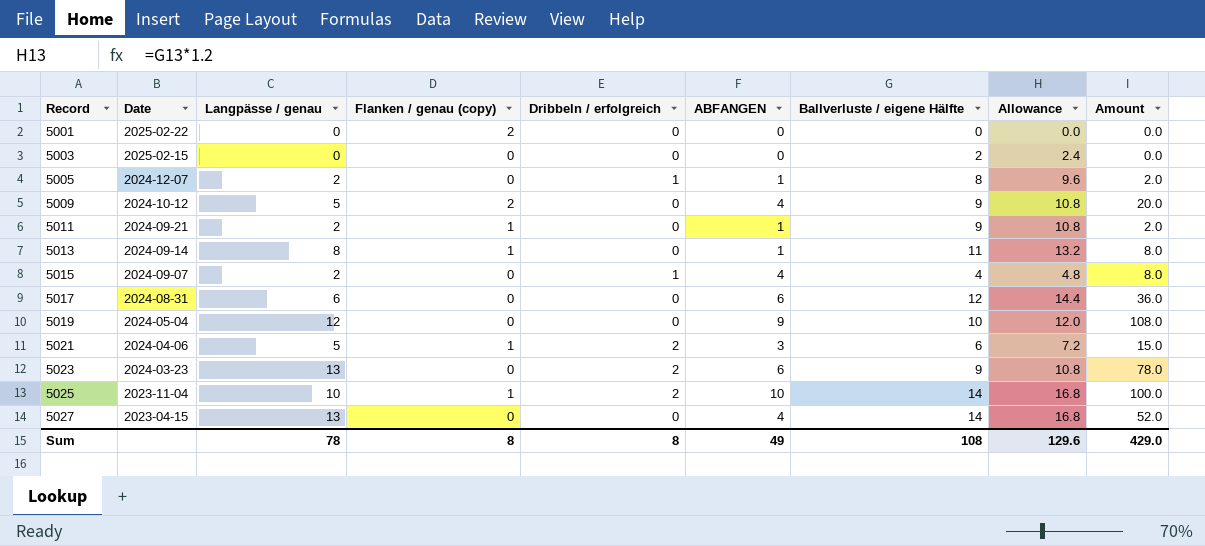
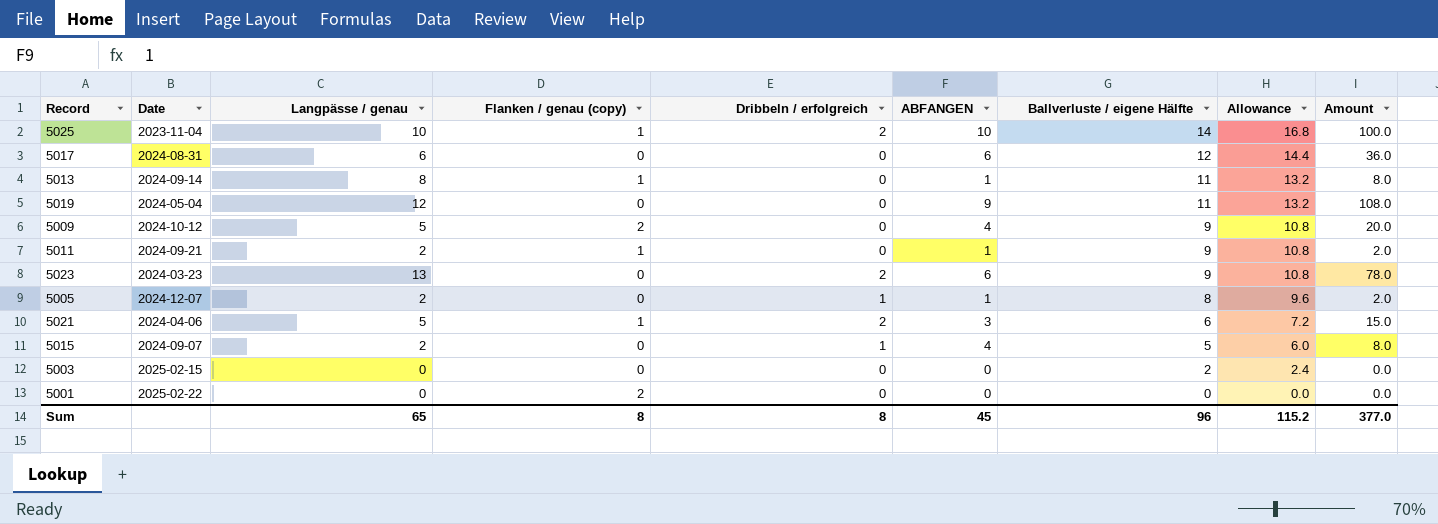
row order: Record ascending -> Ballverluste / eigene Hälfte descending
row 5027: 2023-04-15 | 13 | 0 | 0 | 4 | 14 | 16.8 | 52.0 -> none
5019 | Ballverluste / eigene Hälfte: 10 -> 11
5019 | Allowance: 12.0 -> 13.2
5015 | Ballverluste / eigene Hälfte: 4 -> 5
5015 | Allowance: 4.8 -> 6.0
Sum | Langpässe / genau: 78 -> 65
Sum | ABFANGEN: 49 -> 45
Sum | Ballverluste / eigene Hälfte: 108 -> 96
Sum | Allowance: 129.6 -> 115.2
Sum | Amount: 429.0 -> 377.0

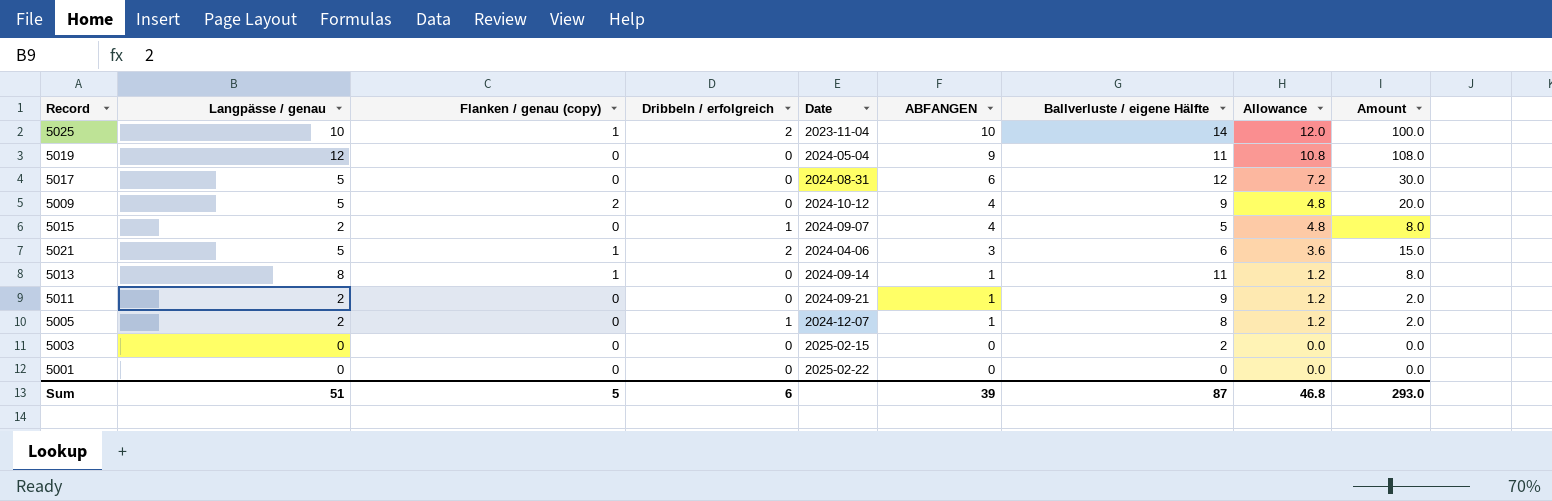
row order: Ballverluste / eigene Hälfte descending -> ABFANGEN descending
column Date | position: 2 -> 5
column Allowance | formula: [Ballverluste / eigene Hälfte] * 1.2 -> [ABFANGEN] * 1.2
row 5023: 2024-03-23 | 13 | 0 | 2 | 6 | 9 | 10.8 | 78.0 -> none
5017 | Langpässe / genau: 6 -> 5
5017 | Amount: 36.0 -> 30.0
5011 | Flanken / genau (copy): 1 -> 0
5001 | Flanken / genau (copy): 2 -> 0
Sum | Langpässe / genau: 65 -> 51
Sum | Flanken / genau (copy): 8 -> 5
Sum | Dribbeln / erfolgreich: 8 -> 6
Sum | ABFANGEN: 45 -> 39
Sum | Ballverluste / eigene Hälfte: 96 -> 87
Sum | Allowance: 115.2 -> 46.8
Sum | Amount: 377.0 -> 293.0

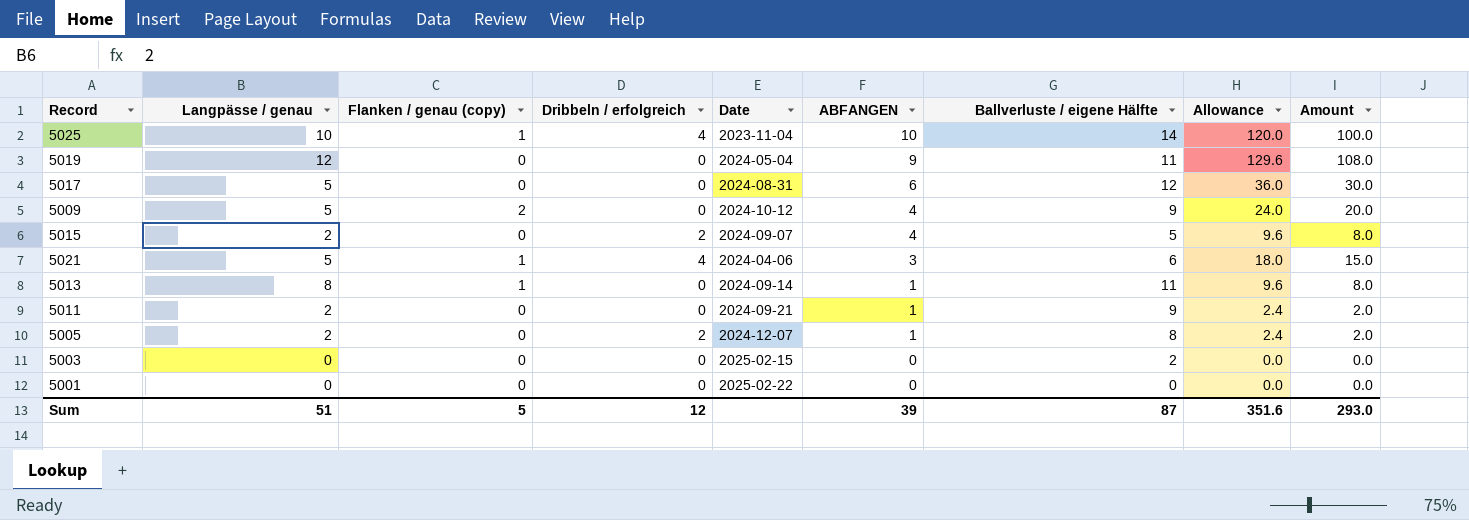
column Allowance | formula: [ABFANGEN] * 1.2 -> [Amount] * 1.2
5025 | Dribbeln / erfolgreich: 2 -> 4
5015 | Dribbeln / erfolgreich: 1 -> 2
5021 | Dribbeln / erfolgreich: 2 -> 4
5005 | Dribbeln / erfolgreich: 1 -> 2
Sum | Dribbeln / erfolgreich: 6 -> 12
Sum | Allowance: 46.8 -> 351.6

